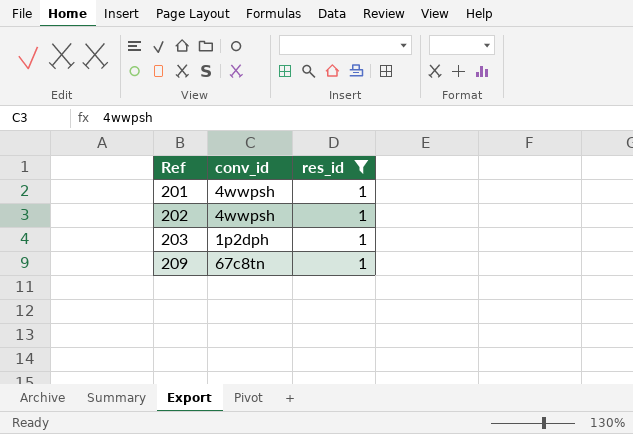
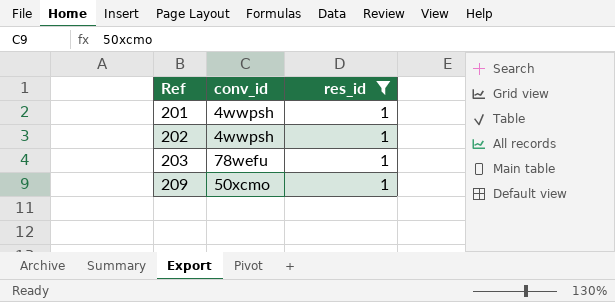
203 | conv_id: 1p2dph -> 78wefu
209 | conv_id: 67c8tn -> 50xcmo

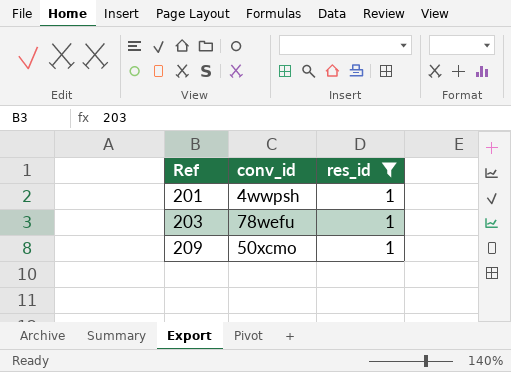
row 202: 4wwpsh | 1 -> none

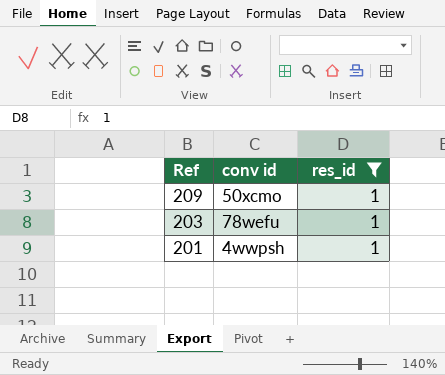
row order: Ref ascending -> Ref descending
column name: conv_id -> conv id

